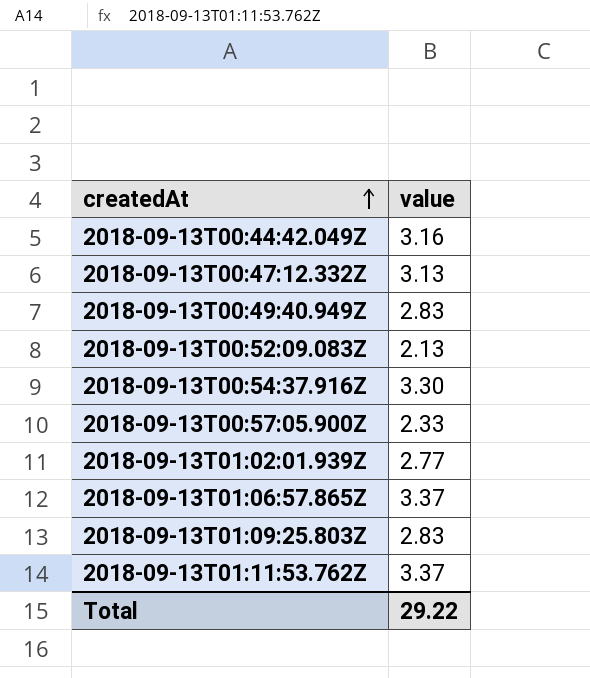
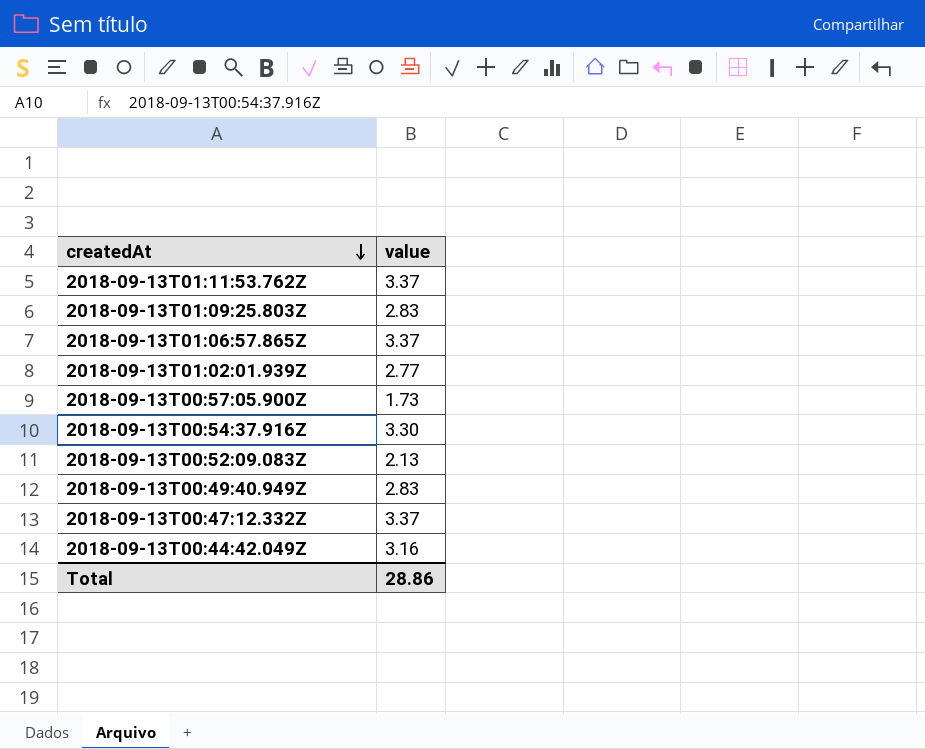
row order: createdAt ascending -> createdAt descending
2018-09-13T00:57:05.900Z | value: 2.33 -> 1.73
2018-09-13T00:47:12.332Z | value: 3.13 -> 3.37
Total | value: 29.22 -> 28.86

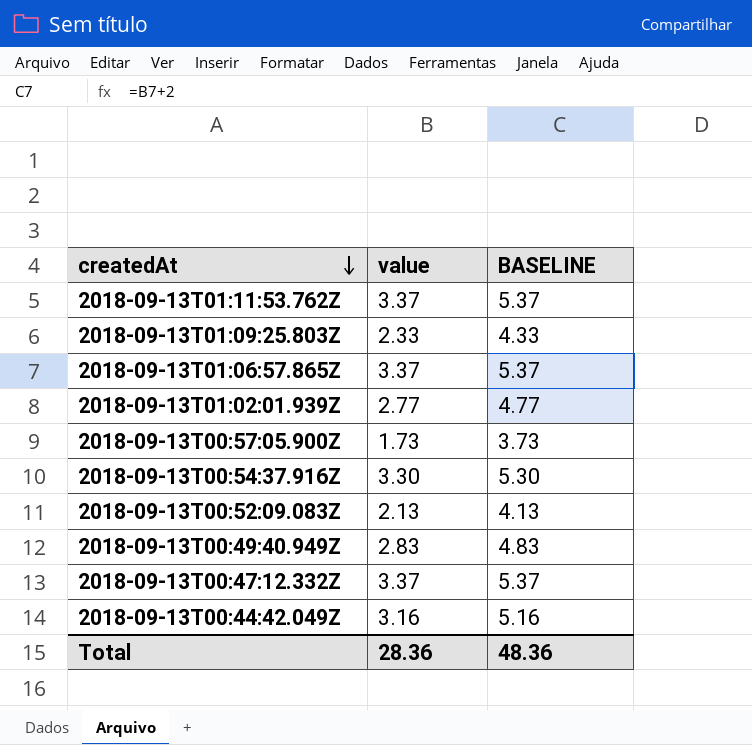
column BASELINE | formula: none -> [value] + 2
2018-09-13T01:09:25.803Z | value: 2.83 -> 2.33
Total | value: 28.86 -> 28.36

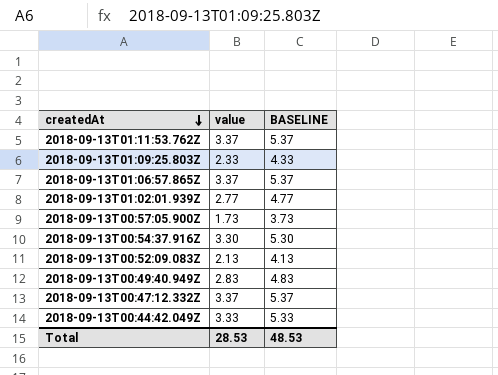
2018-09-13T00:44:42.049Z | value: 3.16 -> 3.33
2018-09-13T00:44:42.049Z | BASELINE: 5.16 -> 5.33
Total | value: 28.36 -> 28.53
Total | BASELINE: 48.36 -> 48.53

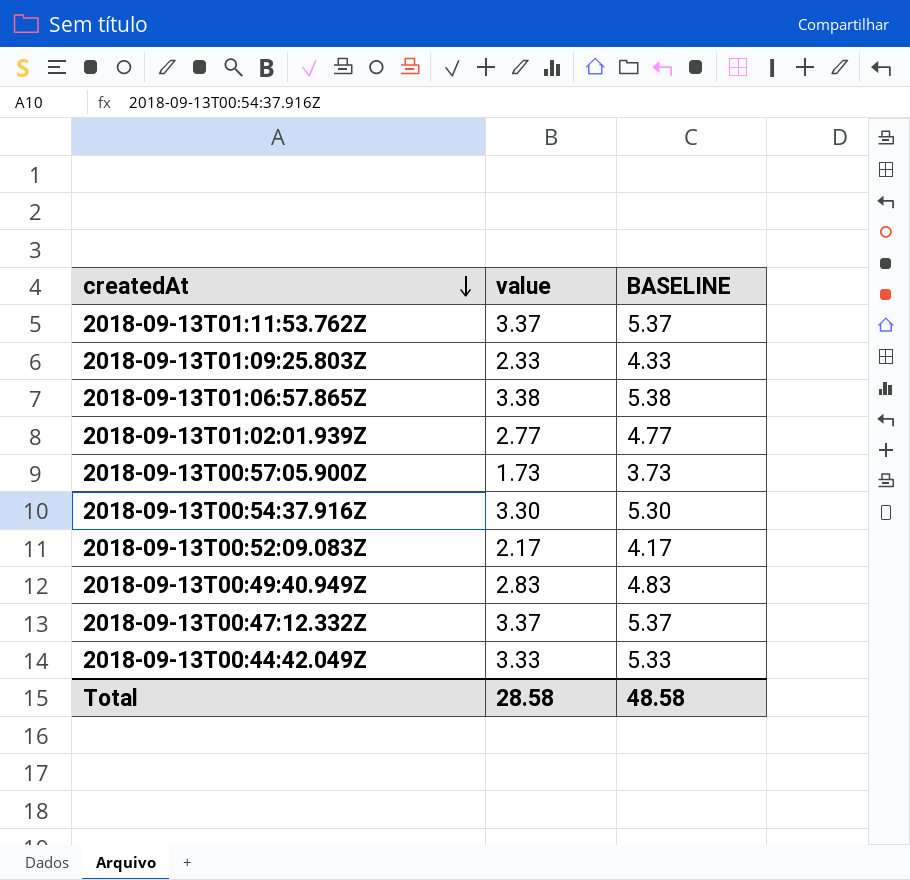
2018-09-13T01:06:57.865Z | value: 3.37 -> 3.38
2018-09-13T01:06:57.865Z | BASELINE: 5.37 -> 5.38
2018-09-13T00:52:09.083Z | value: 2.13 -> 2.17
2018-09-13T00:52:09.083Z | BASELINE: 4.13 -> 4.17
Total | value: 28.53 -> 28.58
Total | BASELINE: 48.53 -> 48.58

